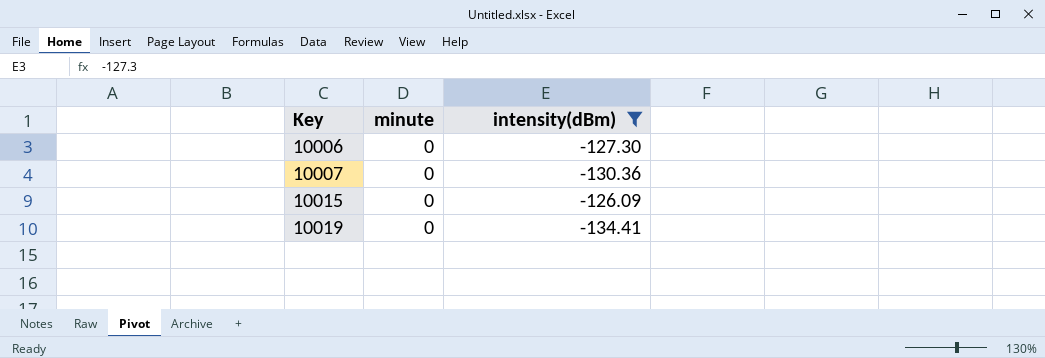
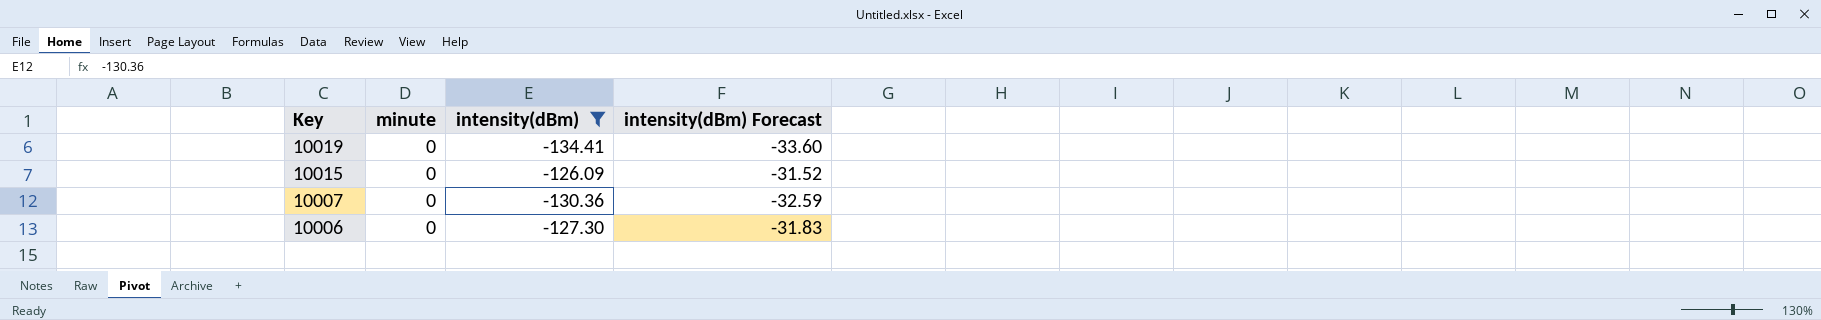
row order: Key ascending -> Key descending
column intensity(dBm) Forecast | formula: none -> [intensity(dBm)] * 0.25

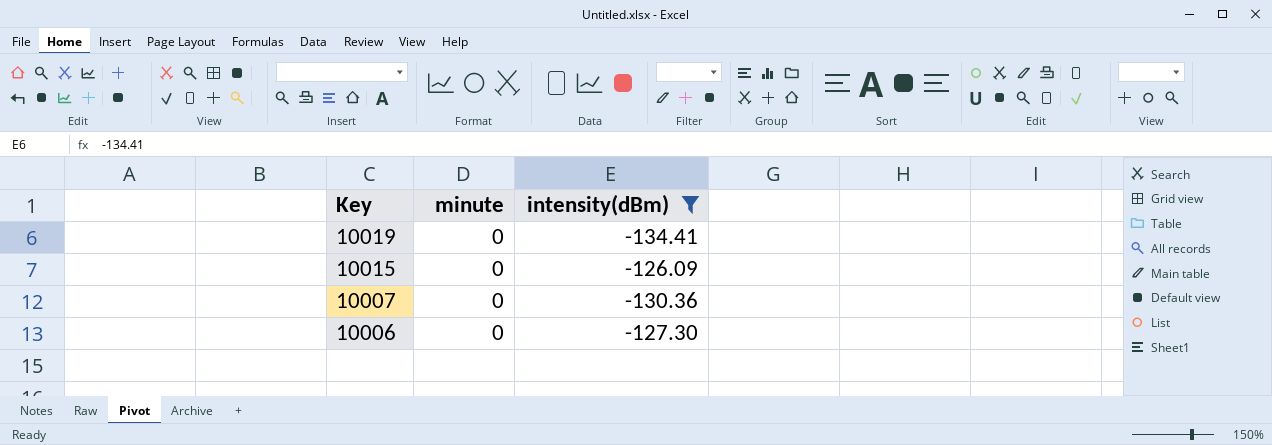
column intensity(dBm) Forecast | formula: [intensity(dBm)] * 0.25 -> none

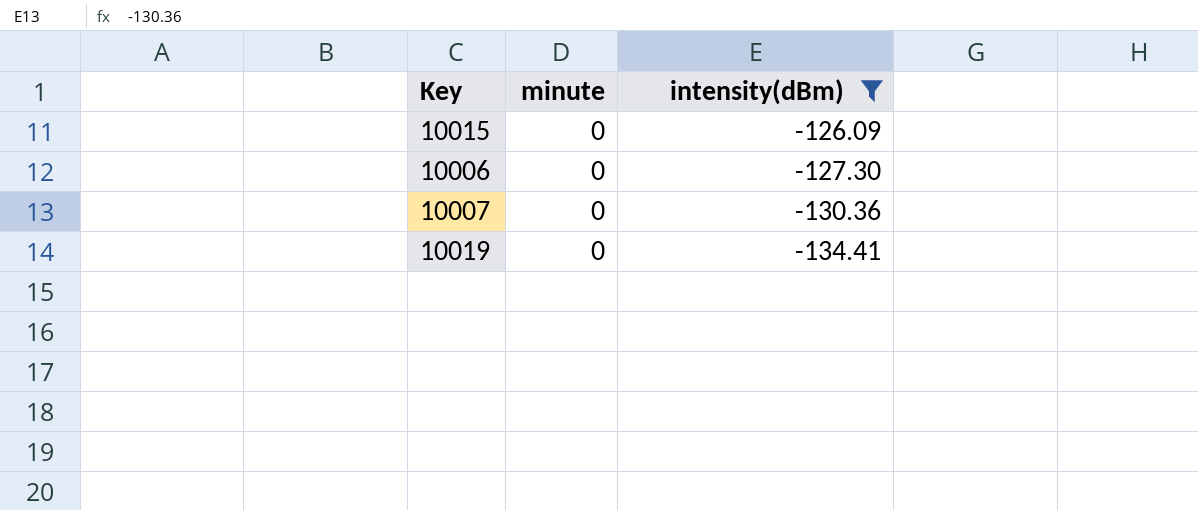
row order: Key descending -> intensity(dBm) descending

